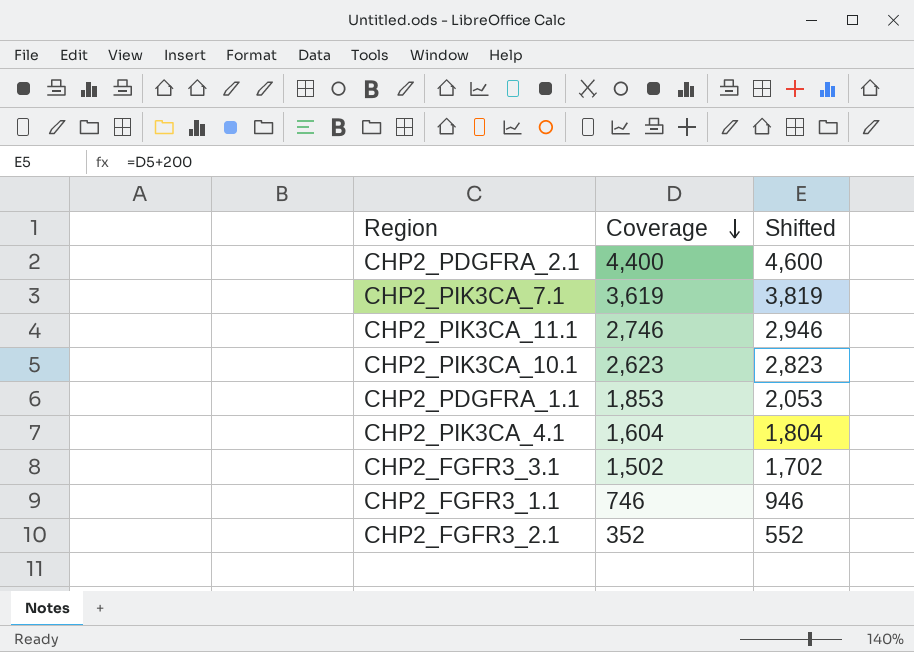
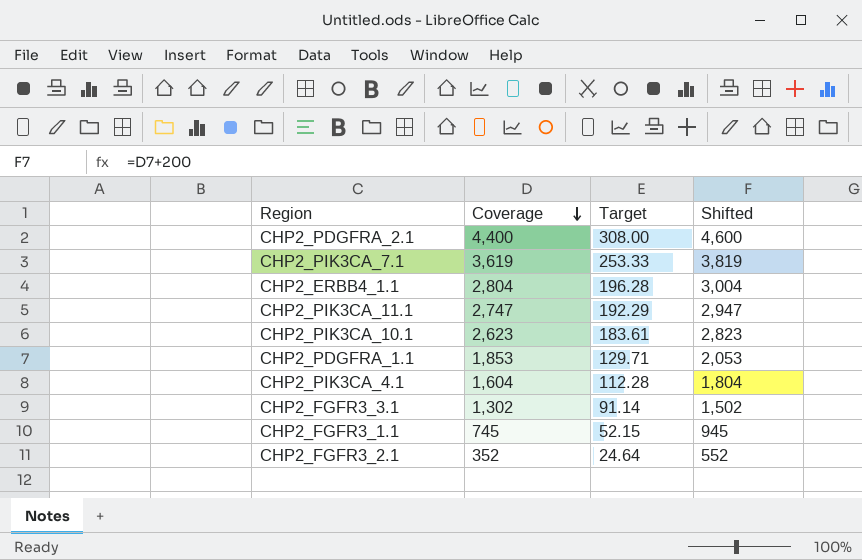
column Target | formula: none -> [Coverage] * 0.07
row CHP2_ERBB4_1.1: none -> 2,804 | 196.28 | 3,004
CHP2_PIK3CA_11.1 | Coverage: 2,746 -> 2,747
CHP2_PIK3CA_11.1 | Shifted: 2,946 -> 2,947
CHP2_FGFR3_3.1 | Coverage: 1,502 -> 1,302
CHP2_FGFR3_3.1 | Shifted: 1,702 -> 1,502
CHP2_FGFR3_1.1 | Coverage: 746 -> 745
CHP2_FGFR3_1.1 | Shifted: 946 -> 945

